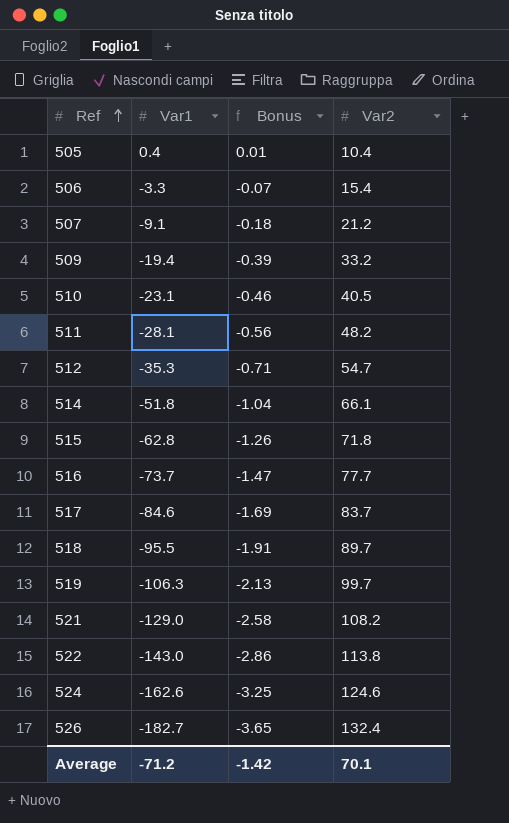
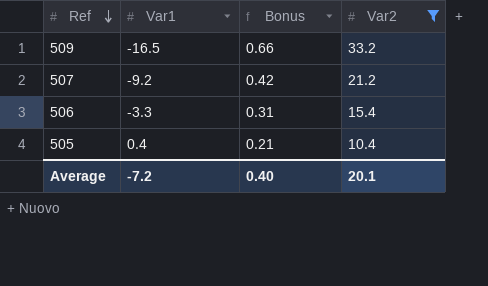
filter: none -> Var2 <= 33.2
row order: Ref ascending -> Ref descending
column Bonus | formula: [Var1] * 0.02 -> [Var2] * 0.02
509 | Var1: -19.4 -> -16.5
507 | Var1: -9.1 -> -9.2
Average | Var1: -71.2 -> -7.2
Average | Bonus: -1.42 -> 0.40
Average | Var2: 70.1 -> 20.1

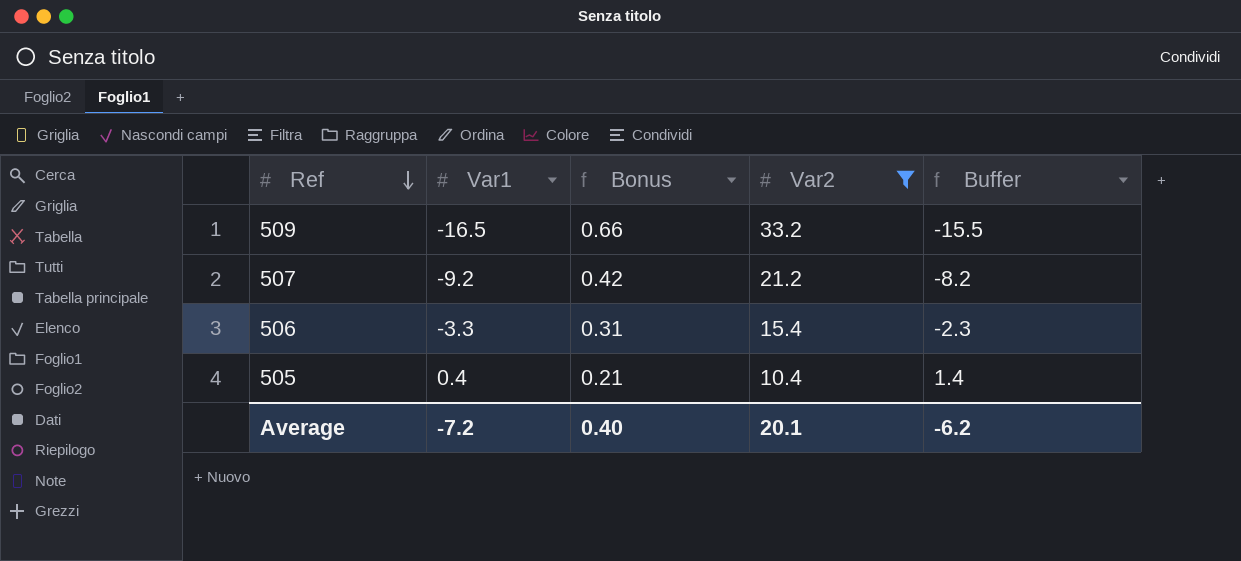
column Buffer | formula: none -> [Var1] + 1

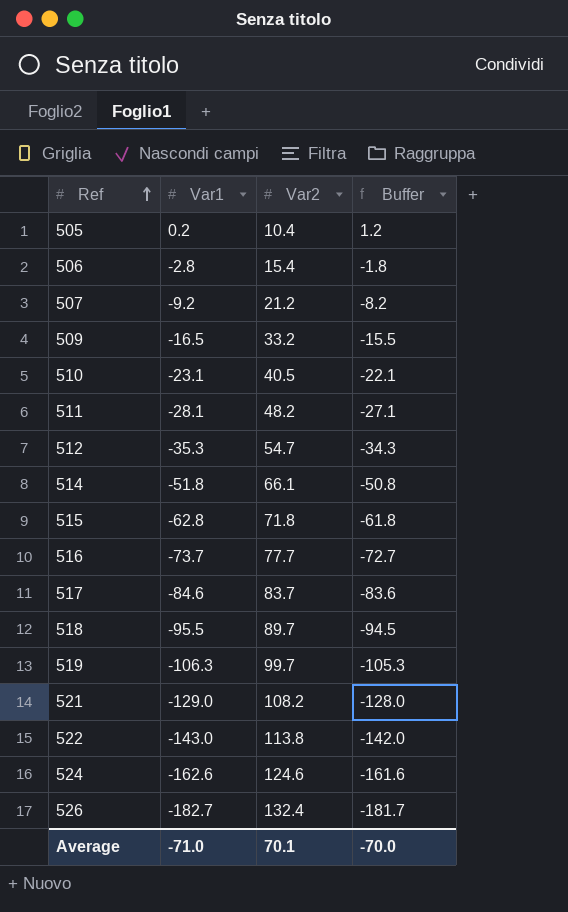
filter: Var2 <= 33.2 -> none
row order: Ref descending -> Ref ascending
column Bonus | formula: [Var2] * 0.02 -> none
505 | Var1: 0.4 -> 0.2
505 | Buffer: 1.4 -> 1.2
506 | Var1: -3.3 -> -2.8
506 | Buffer: -2.3 -> -1.8
Average | Var1: -7.2 -> -71.0
Average | Var2: 20.1 -> 70.1
Average | Buffer: -6.2 -> -70.0

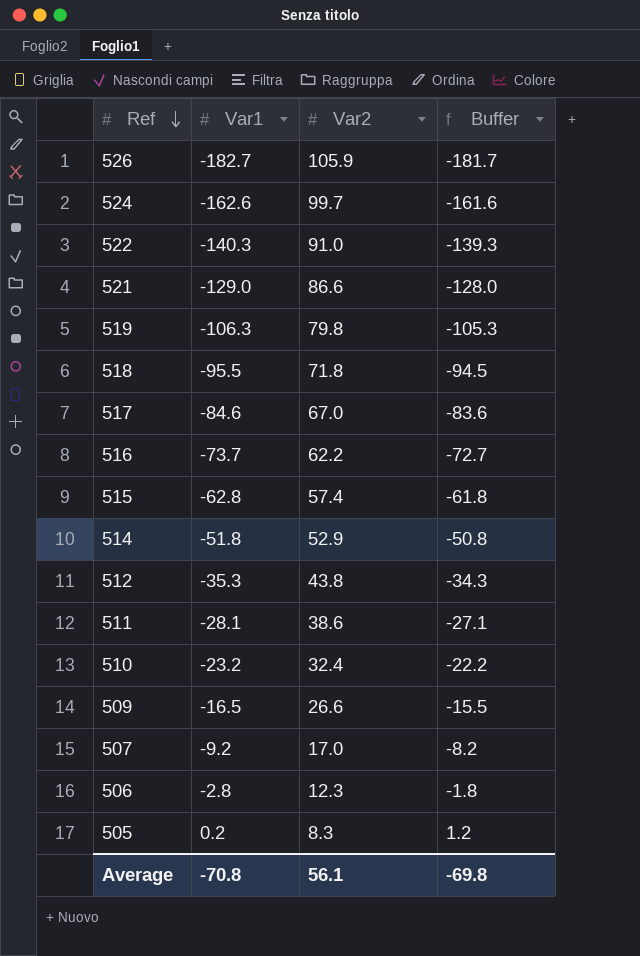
row order: Ref ascending -> Ref descending
526 | Var2: 132.4 -> 105.9
524 | Var2: 124.6 -> 99.7
522 | Var1: -143.0 -> -140.3
522 | Var2: 113.8 -> 91.0
522 | Buffer: -142.0 -> -139.3
521 | Var2: 108.2 -> 86.6
519 | Var2: 99.7 -> 79.8
518 | Var2: 89.7 -> 71.8
517 | Var2: 83.7 -> 67.0
516 | Var2: 77.7 -> 62.2
515 | Var2: 71.8 -> 57.4
514 | Var2: 66.1 -> 52.9
512 | Var2: 54.7 -> 43.8
511 | Var2: 48.2 -> 38.6
510 | Var1: -23.1 -> -23.2
510 | Var2: 40.5 -> 32.4
510 | Buffer: -22.1 -> -22.2
509 | Var2: 33.2 -> 26.6
507 | Var2: 21.2 -> 17.0
506 | Var2: 15.4 -> 12.3
505 | Var2: 10.4 -> 8.3
Average | Var1: -71.0 -> -70.8
Average | Var2: 70.1 -> 56.1
Average | Buffer: -70.0 -> -69.8

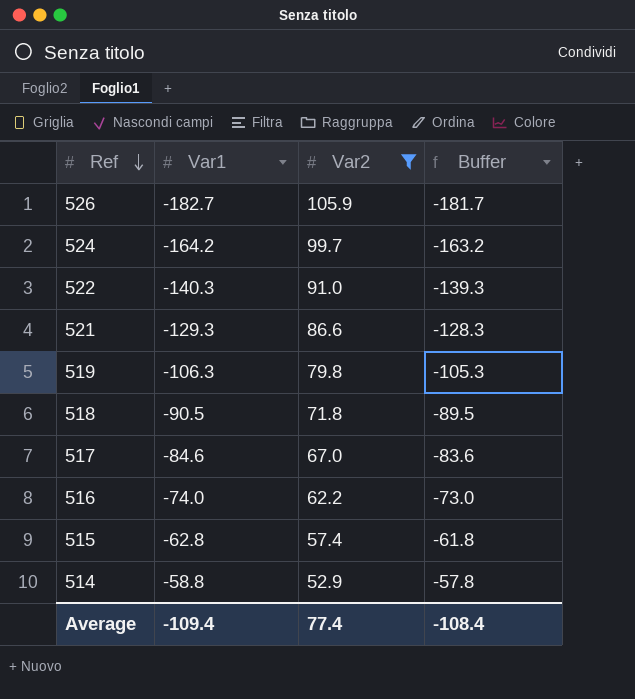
filter: none -> Var2 >= 52.9
524 | Var1: -162.6 -> -164.2
524 | Buffer: -161.6 -> -163.2
521 | Var1: -129.0 -> -129.3
521 | Buffer: -128.0 -> -128.3
518 | Var1: -95.5 -> -90.5
518 | Buffer: -94.5 -> -89.5
516 | Var1: -73.7 -> -74.0
516 | Buffer: -72.7 -> -73.0
514 | Var1: -51.8 -> -58.8
514 | Buffer: -50.8 -> -57.8
Average | Var1: -70.8 -> -109.4
Average | Var2: 56.1 -> 77.4
Average | Buffer: -69.8 -> -108.4

